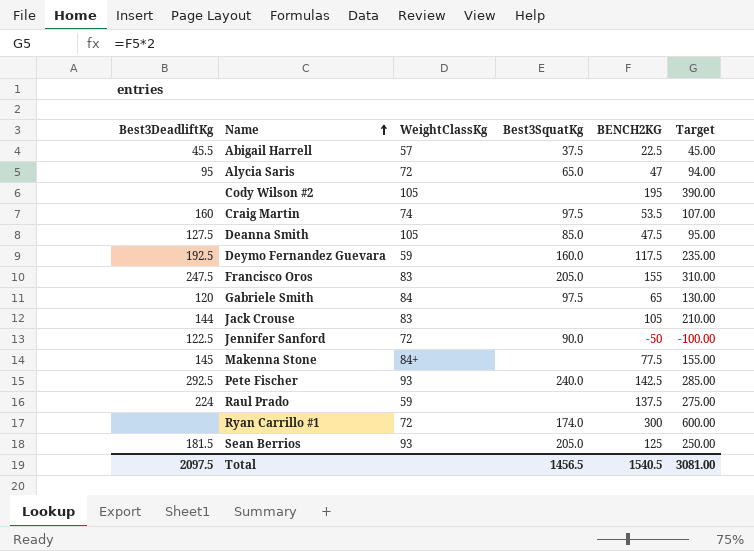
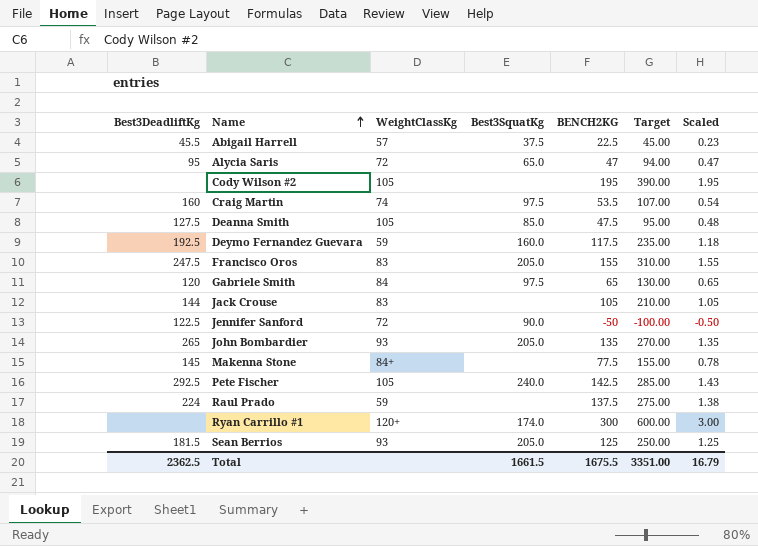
column Scaled | formula: none -> [BENCH2KG] * 0.01
row John Bombardier: none -> 265 | 93 | 205.0 | 135 | 270.00 | 1.35
Pete Fischer | WeightClassKg: 93 -> 105
Ryan Carrillo #1 | WeightClassKg: 72 -> 120+
Total | Best3DeadliftKg: 2097.5 -> 2362.5
Total | Best3SquatKg: 1456.5 -> 1661.5
Total | BENCH2KG: 1540.5 -> 1675.5
Total | Target: 3081.00 -> 3351.00

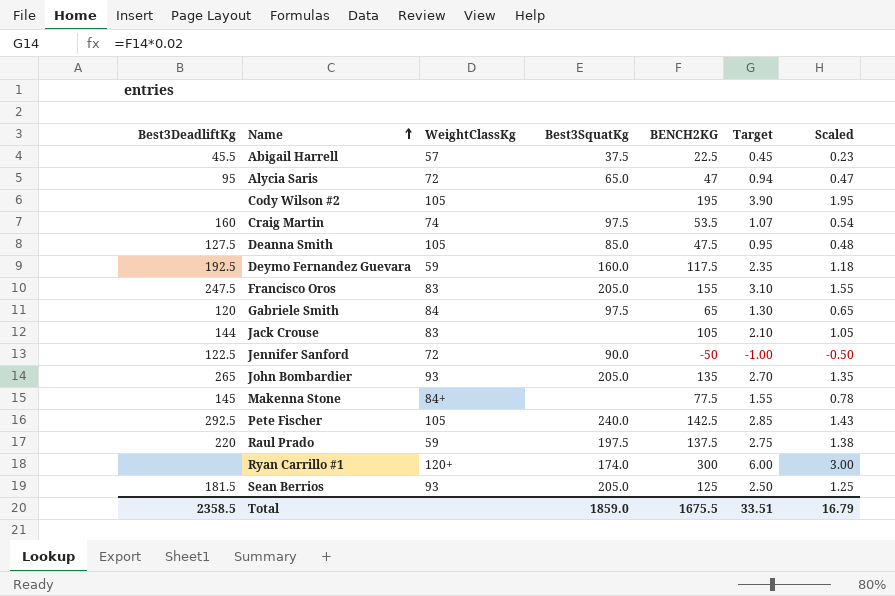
column Target | formula: [BENCH2KG] * 2 -> [BENCH2KG] * 0.02
Raul Prado | Best3DeadliftKg: 224 -> 220
Raul Prado | Best3SquatKg: none -> 197.5
Total | Best3DeadliftKg: 2362.5 -> 2358.5
Total | Best3SquatKg: 1661.5 -> 1859.0
Total | Target: 3351.00 -> 33.51

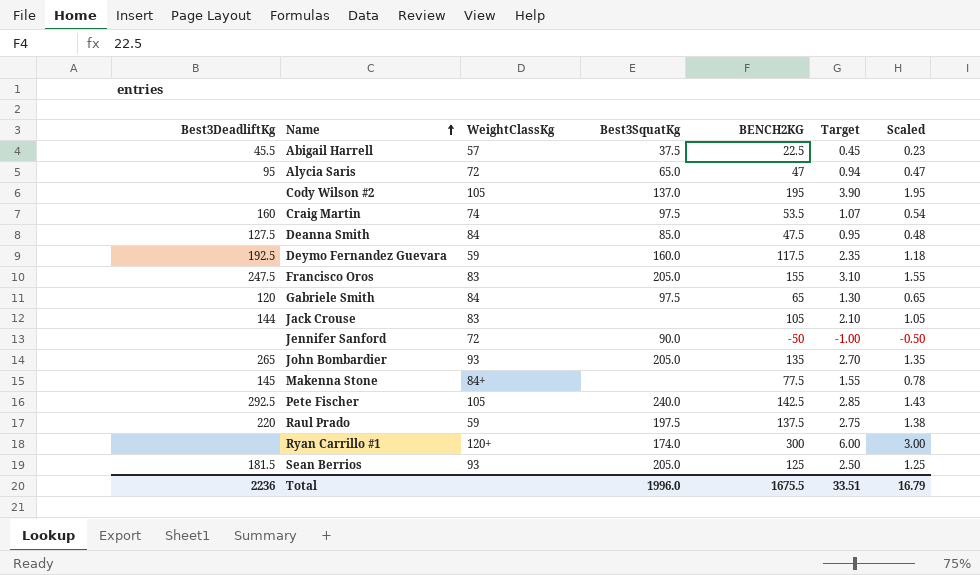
Cody Wilson #2 | Best3SquatKg: none -> 137.0
Deanna Smith | WeightClassKg: 105 -> 84
Jennifer Sanford | Best3DeadliftKg: 122.5 -> none
Total | Best3DeadliftKg: 2358.5 -> 2236
Total | Best3SquatKg: 1859.0 -> 1996.0

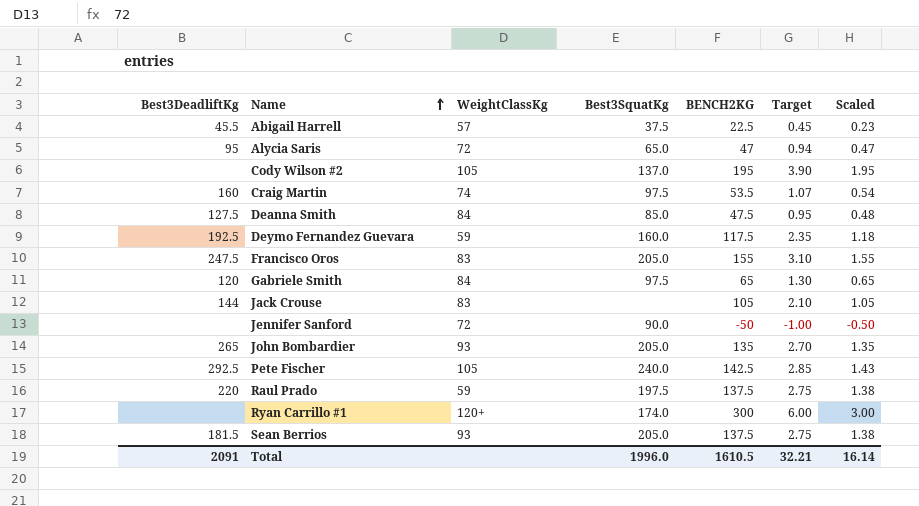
row Makenna Stone: 145 | 84+ | none | 77.5 | 1.55 | 0.78 -> none
Sean Berrios | BENCH2KG: 125 -> 137.5
Sean Berrios | Target: 2.50 -> 2.75
Sean Berrios | Scaled: 1.25 -> 1.38
Total | Best3DeadliftKg: 2236 -> 2091
Total | BENCH2KG: 1675.5 -> 1610.5
Total | Target: 33.51 -> 32.21
Total | Scaled: 16.79 -> 16.14

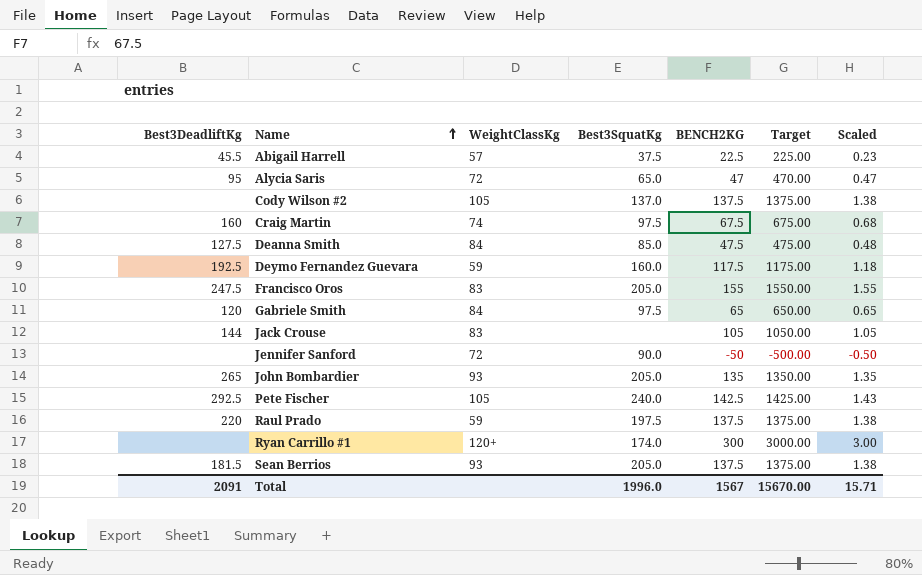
column Target | formula: [BENCH2KG] * 0.02 -> [BENCH2KG] * 10
Cody Wilson #2 | BENCH2KG: 195 -> 137.5
Cody Wilson #2 | Scaled: 1.95 -> 1.38
Craig Martin | BENCH2KG: 53.5 -> 67.5
Craig Martin | Scaled: 0.54 -> 0.68
Total | BENCH2KG: 1610.5 -> 1567
Total | Target: 32.21 -> 15670.00
Total | Scaled: 16.14 -> 15.71

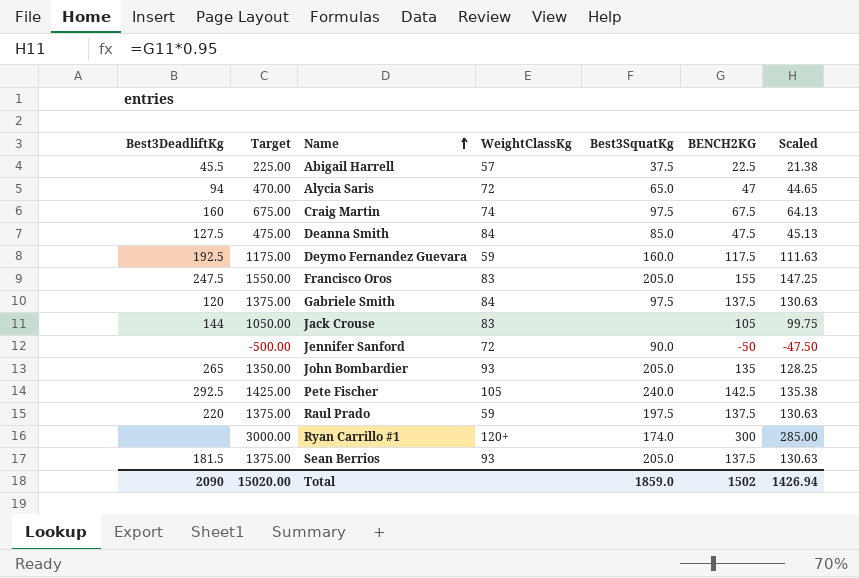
column Target | position: 6 -> 2
column Scaled | formula: [BENCH2KG] * 0.01 -> [BENCH2KG] * 0.95
row Cody Wilson #2: none | 105 | 137.0 | 137.5 | 1375.00 | 1.38 -> none
Alycia Saris | Best3DeadliftKg: 95 -> 94
Gabriele Smith | Target: 650.00 -> 1375.00
Gabriele Smith | BENCH2KG: 65 -> 137.5
Total | Best3DeadliftKg: 2091 -> 2090
Total | Target: 15670.00 -> 15020.00
Total | Best3SquatKg: 1996.0 -> 1859.0
Total | BENCH2KG: 1567 -> 1502
Total | Scaled: 15.71 -> 1426.94

